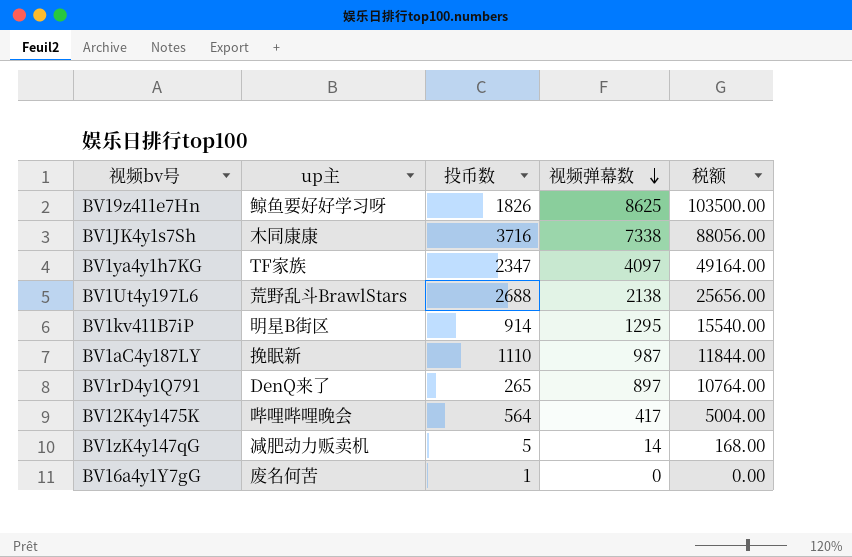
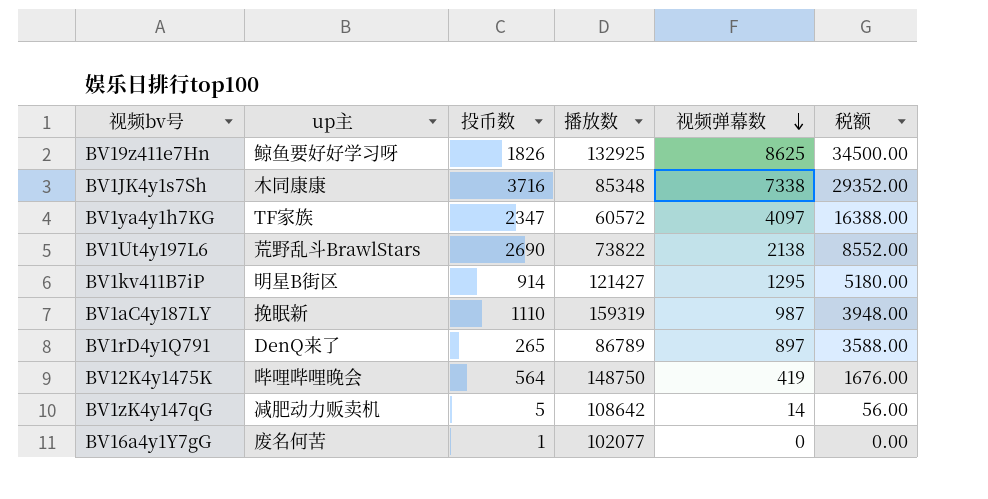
column 播放数 | position: none -> 4
column 税额 | formula: [视频弹幕数] * 12 -> [视频弹幕数] * 4
BV1Ut4y197L6 | 投币数: 2688 -> 2690
BV12K4y1475K | 视频弹幕数: 417 -> 419

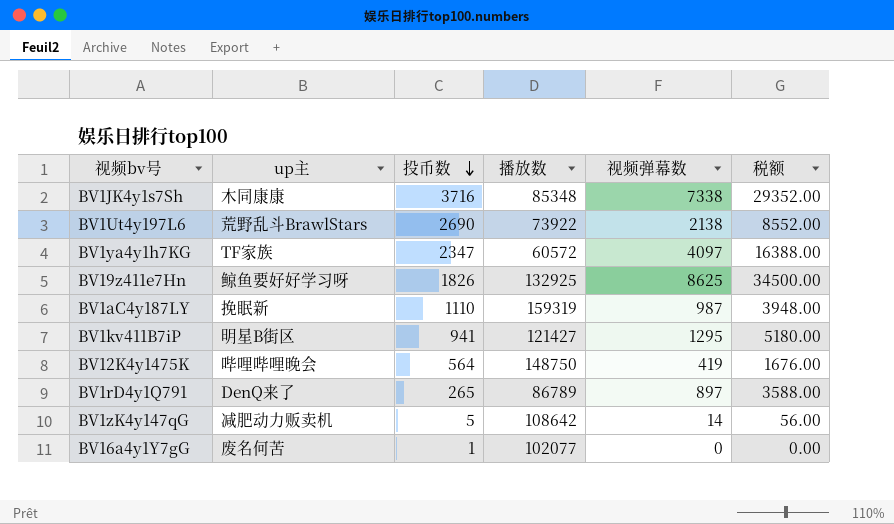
row order: 视频弹幕数 descending -> 投币数 descending
BV1Ut4y197L6 | 播放数: 73822 -> 73922
BV1kv411B7iP | 投币数: 914 -> 941

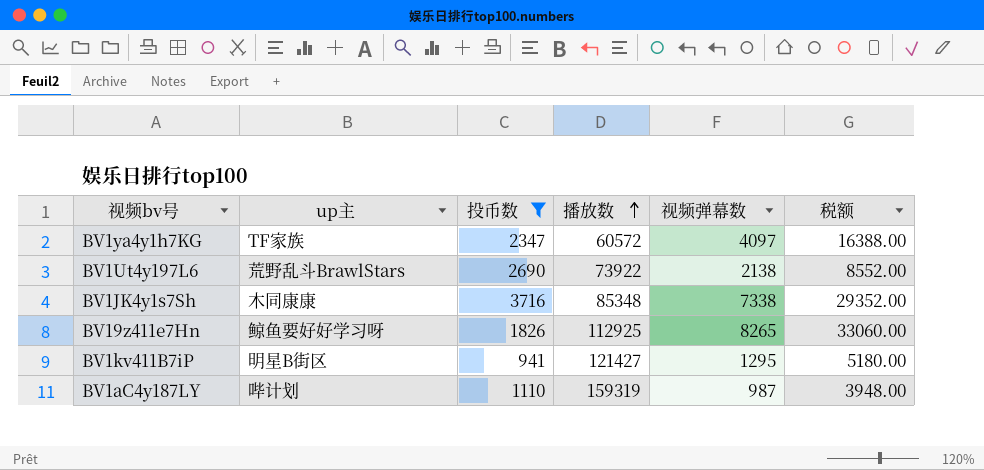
filter: none -> 投币数 >= 941
row order: 投币数 descending -> 播放数 ascending
BV19z411e7Hn | 播放数: 132925 -> 112925
BV19z411e7Hn | 视频弹幕数: 8625 -> 8265
BV19z411e7Hn | 税额: 34500.00 -> 33060.00
BV1aC4y187LY | up主: 挽眠新 -> 哔计划

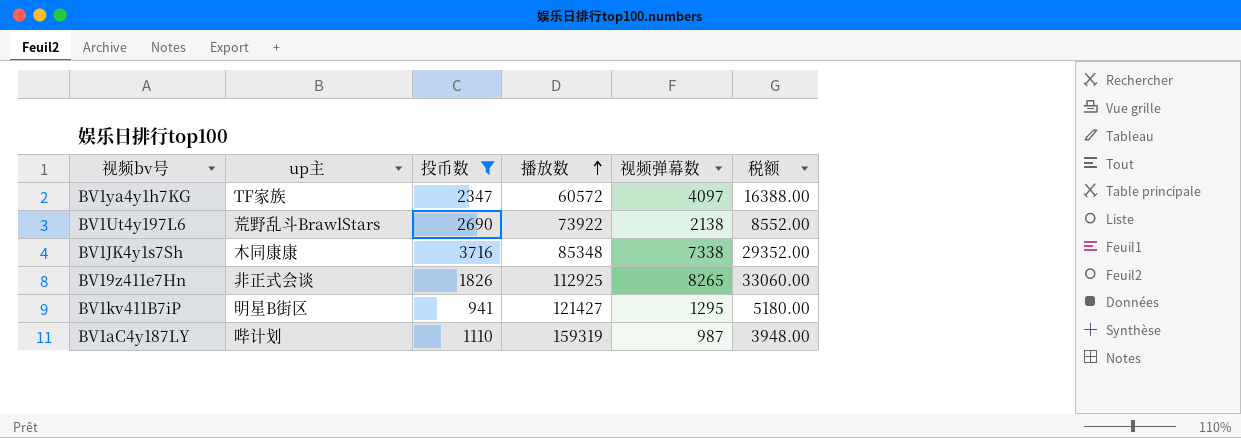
BV19z411e7Hn | up主: 鲸鱼要好好学习呀 -> 非正式会谈

